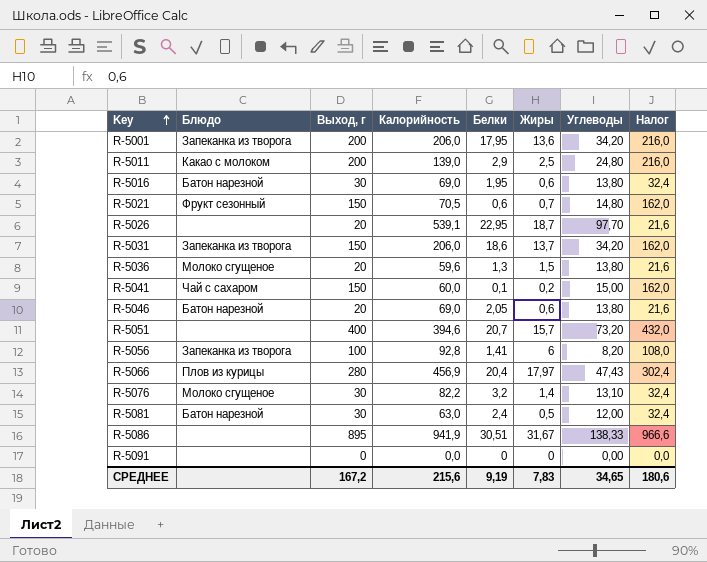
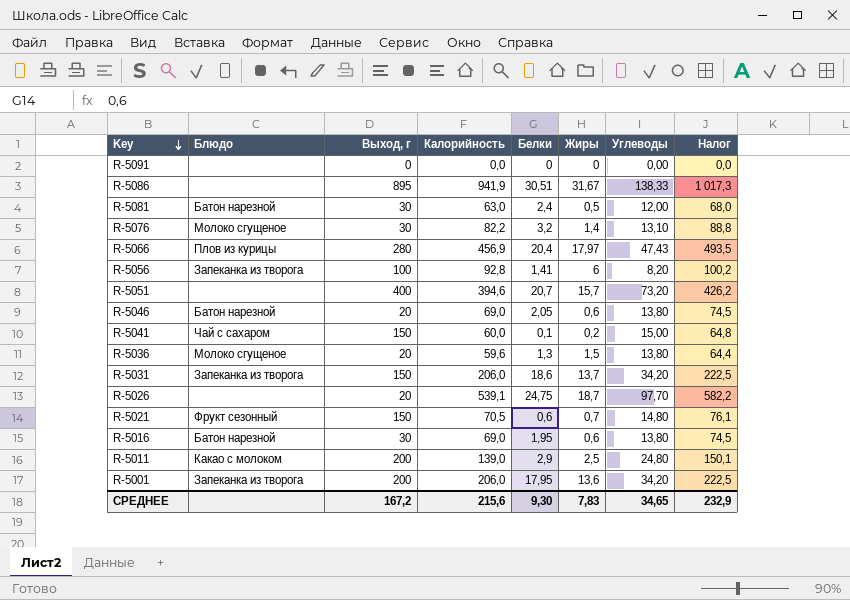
row order: Key ascending -> Key descending
column Налог | formula: [Выход, г] * 1,08 -> [Калорийность] * 1,08
R-5026 | Белки: 22,95 -> 24,75
СРЕДНЕЕ | Белки: 9,19 -> 9,30
СРЕДНЕЕ | Налог: 180,6 -> 232,9

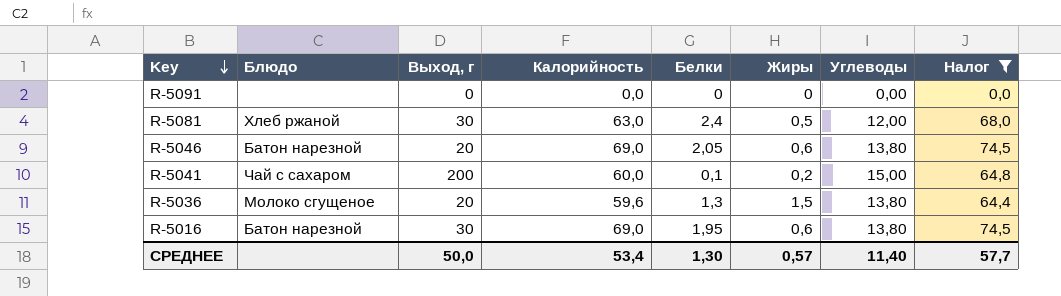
filter: none -> Налог <= 74,5
R-5081 | Блюдо: Батон нарезной -> Хлеб ржаной
R-5041 | Выход, г: 150 -> 200
СРЕДНЕЕ | Выход, г: 167,2 -> 50,0
СРЕДНЕЕ | Калорийность: 215,6 -> 53,4
СРЕДНЕЕ | Белки: 9,30 -> 1,30
СРЕДНЕЕ | Жиры: 7,83 -> 0,57
СРЕДНЕЕ | Углеводы: 34,65 -> 11,40
СРЕДНЕЕ | Налог: 232,9 -> 57,7

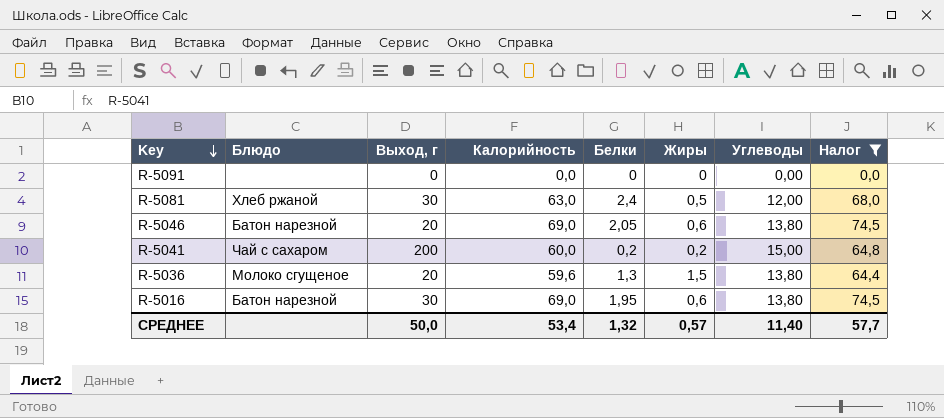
R-5041 | Белки: 0,1 -> 0,2
СРЕДНЕЕ | Белки: 1,30 -> 1,32

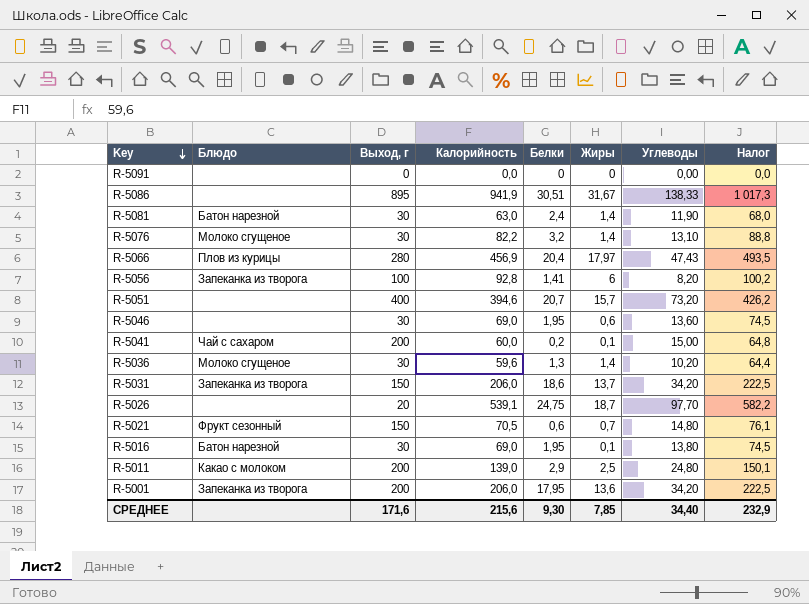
filter: Налог <= 74,5 -> none
R-5081 | Блюдо: Хлеб ржаной -> Батон нарезной
R-5081 | Жиры: 0,5 -> 1,4
R-5081 | Углеводы: 12,00 -> 11,90
R-5046 | Блюдо: Батон нарезной -> none
R-5046 | Выход, г: 20 -> 30
R-5046 | Белки: 2,05 -> 1,95
R-5046 | Углеводы: 13,80 -> 13,60
R-5041 | Жиры: 0,2 -> 0,1
R-5036 | Выход, г: 20 -> 30
R-5036 | Жиры: 1,5 -> 1,4
R-5036 | Углеводы: 13,80 -> 10,20
R-5016 | Жиры: 0,6 -> 0,1
СРЕДНЕЕ | Выход, г: 50,0 -> 171,6
СРЕДНЕЕ | Калорийность: 53,4 -> 215,6
СРЕДНЕЕ | Белки: 1,32 -> 9,30
СРЕДНЕЕ | Жиры: 0,57 -> 7,85
СРЕДНЕЕ | Углеводы: 11,40 -> 34,40
СРЕДНЕЕ | Налог: 57,7 -> 232,9

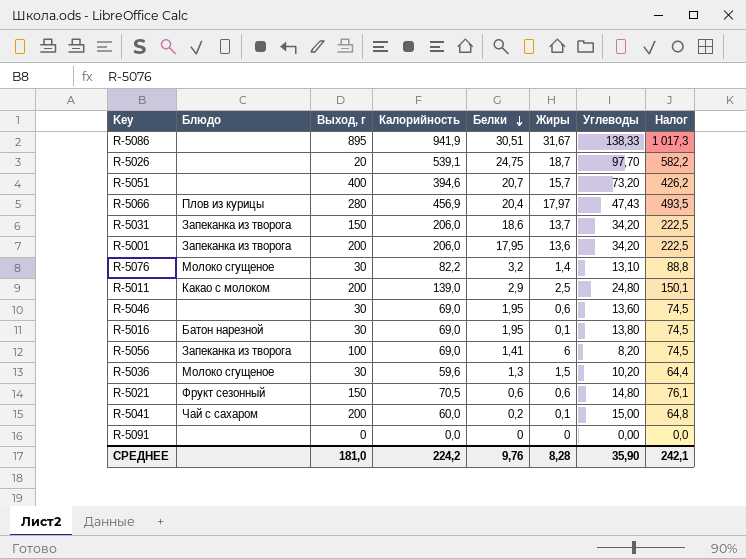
row order: Key descending -> Белки descending
row R-5081: Батон нарезной | 30 | 63,0 | 2,4 | 1,4 | 11,90 | 68,0 -> none
R-5056 | Калорийность: 92,8 -> 69,0
R-5056 | Налог: 100,2 -> 74,5
R-5036 | Жиры: 1,4 -> 1,5
R-5021 | Жиры: 0,7 -> 0,6
СРЕДНЕЕ | Выход, г: 171,6 -> 181,0
СРЕДНЕЕ | Калорийность: 215,6 -> 224,2
СРЕДНЕЕ | Белки: 9,30 -> 9,76
СРЕДНЕЕ | Жиры: 7,85 -> 8,28
СРЕДНЕЕ | Углеводы: 34,40 -> 35,90
СРЕДНЕЕ | Налог: 232,9 -> 242,1

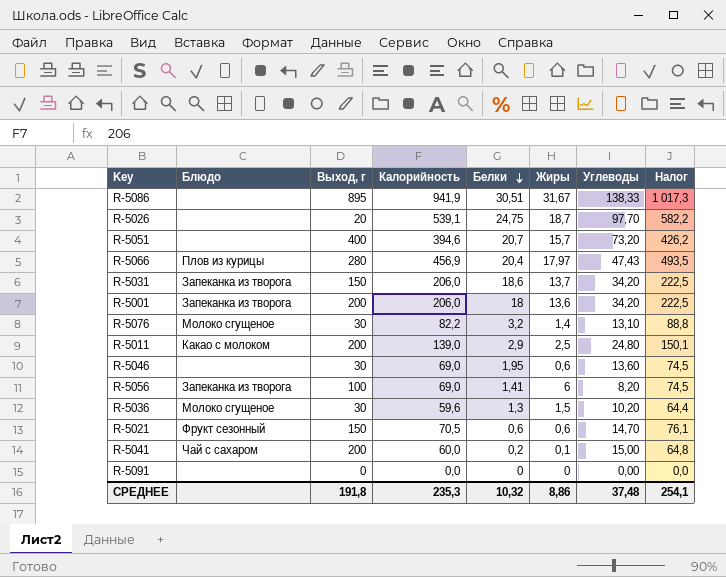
row R-5016: Батон нарезной | 30 | 69,0 | 1,95 | 0,1 | 13,80 | 74,5 -> none
R-5001 | Белки: 17,95 -> 18
R-5021 | Углеводы: 14,80 -> 14,70
СРЕДНЕЕ | Выход, г: 181,0 -> 191,8
СРЕДНЕЕ | Калорийность: 224,2 -> 235,3
СРЕДНЕЕ | Белки: 9,76 -> 10,32
СРЕДНЕЕ | Жиры: 8,28 -> 8,86
СРЕДНЕЕ | Углеводы: 35,90 -> 37,48
СРЕДНЕЕ | Налог: 242,1 -> 254,1

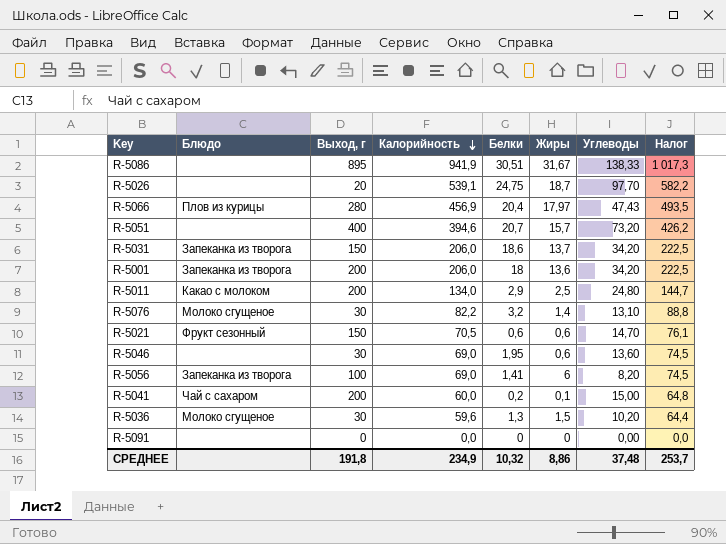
row order: Белки descending -> Калорийность descending
R-5011 | Калорийность: 139,0 -> 134,0
R-5011 | Налог: 150,1 -> 144,7
СРЕДНЕЕ | Калорийность: 235,3 -> 234,9
СРЕДНЕЕ | Налог: 254,1 -> 253,7

